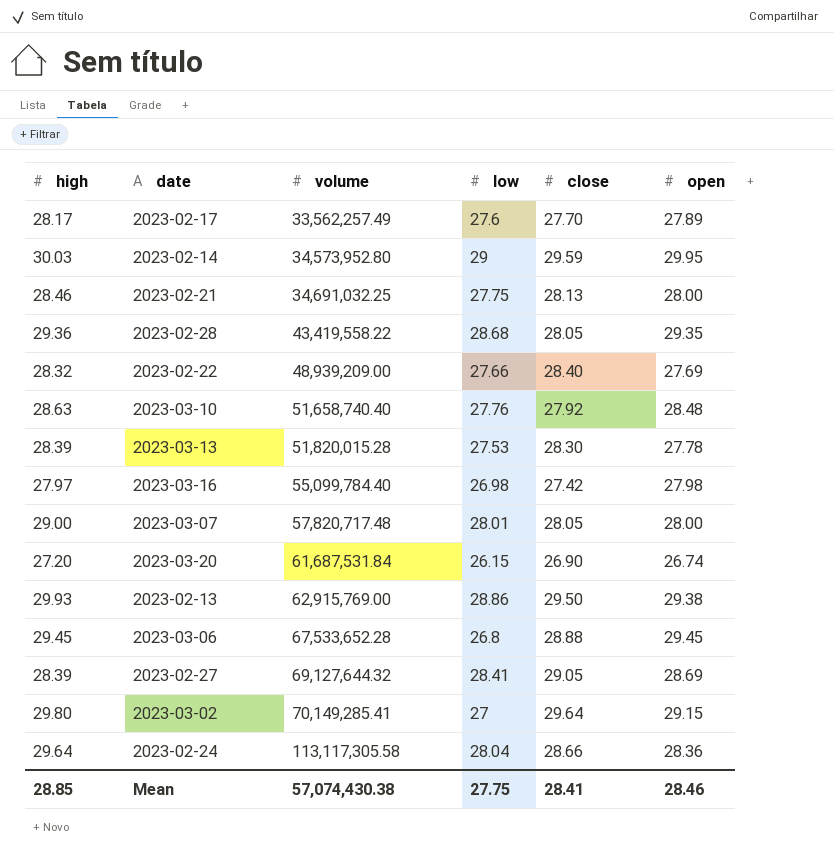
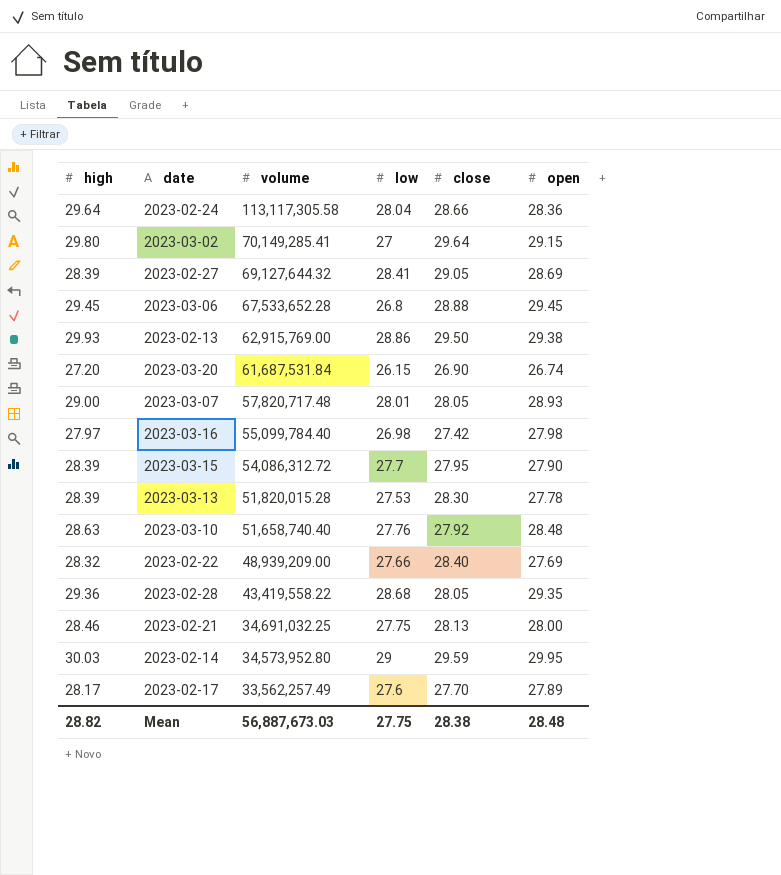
row order: volume ascending -> volume descending
2023-03-07 | open: 28.00 -> 28.93
row 2023-03-15: none -> 28.39 | 54,086,312.72 | 27.7 | 27.95 | 27.90
Mean | high: 28.85 -> 28.82
Mean | volume: 57,074,430.38 -> 56,887,673.03
Mean | close: 28.41 -> 28.38
Mean | open: 28.46 -> 28.48

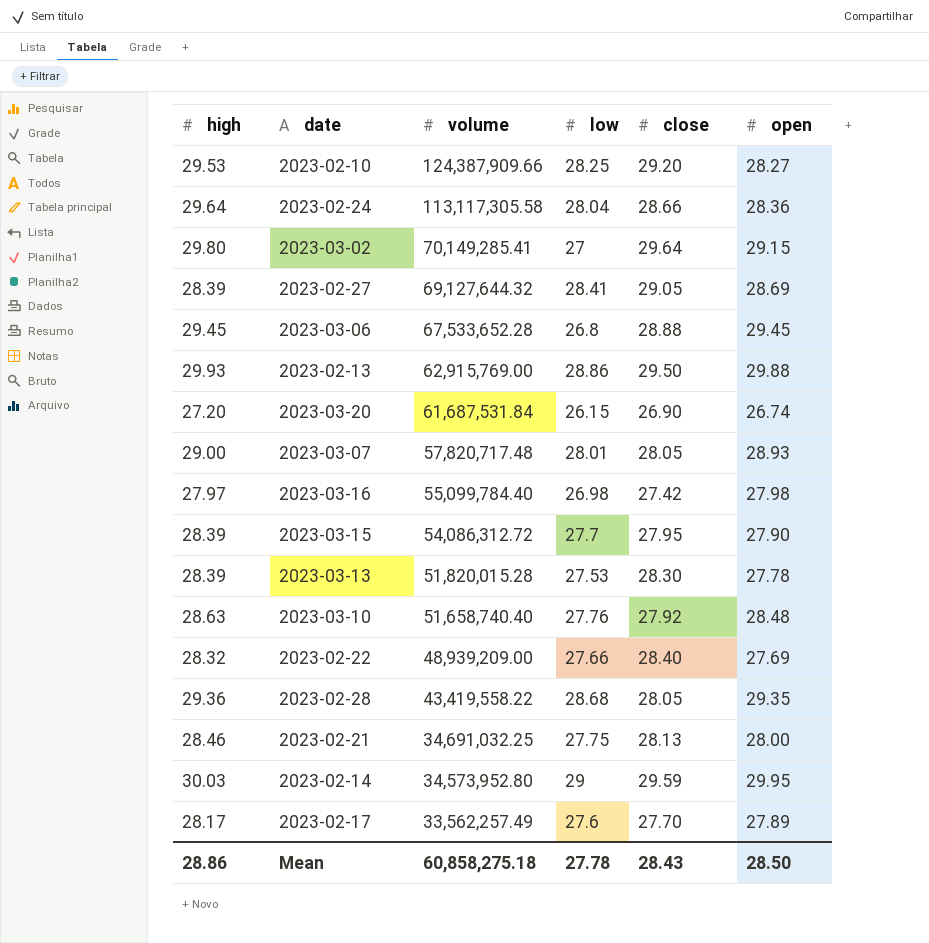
row 2023-02-10: none -> 29.53 | 124,387,909.66 | 28.25 | 29.20 | 28.27
2023-02-13 | open: 29.38 -> 29.88
Mean | high: 28.82 -> 28.86
Mean | volume: 56,887,673.03 -> 60,858,275.18
Mean | low: 27.75 -> 27.78
Mean | close: 28.38 -> 28.43
Mean | open: 28.48 -> 28.50

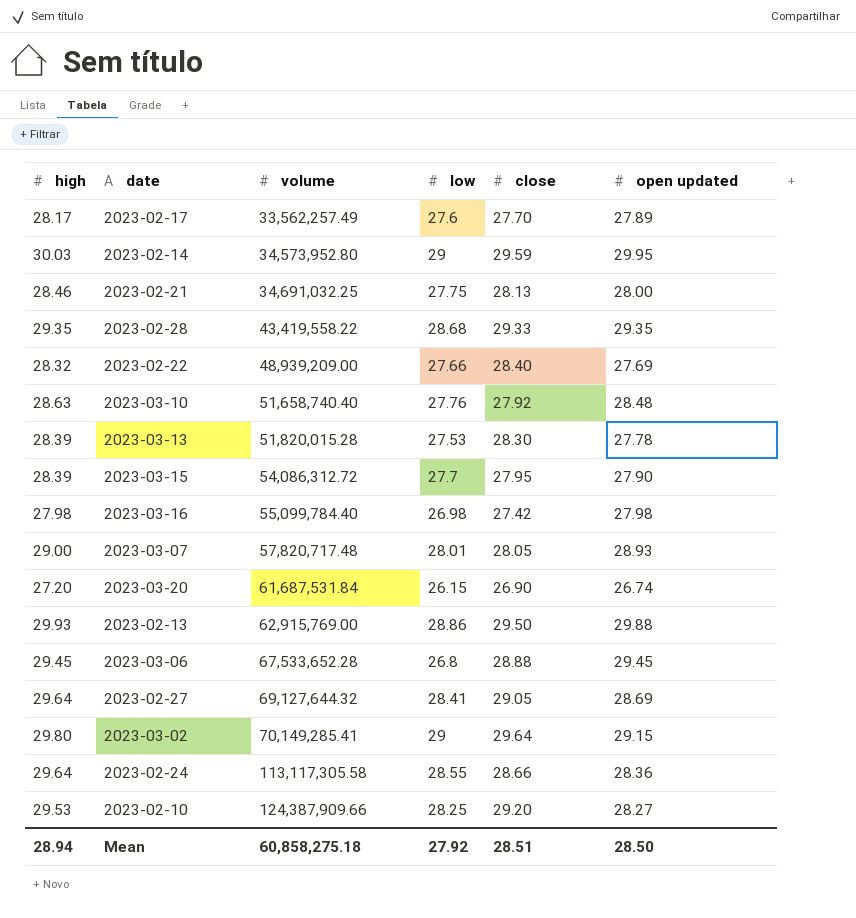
row order: volume descending -> volume ascending
column name: open -> open updated
2023-02-28 | high: 29.36 -> 29.35
2023-02-28 | close: 28.05 -> 29.33
2023-03-16 | high: 27.97 -> 27.98
2023-02-27 | high: 28.39 -> 29.64
2023-03-02 | low: 27 -> 29
2023-02-24 | low: 28.04 -> 28.55
Mean | high: 28.86 -> 28.94
Mean | low: 27.78 -> 27.92
Mean | close: 28.43 -> 28.51

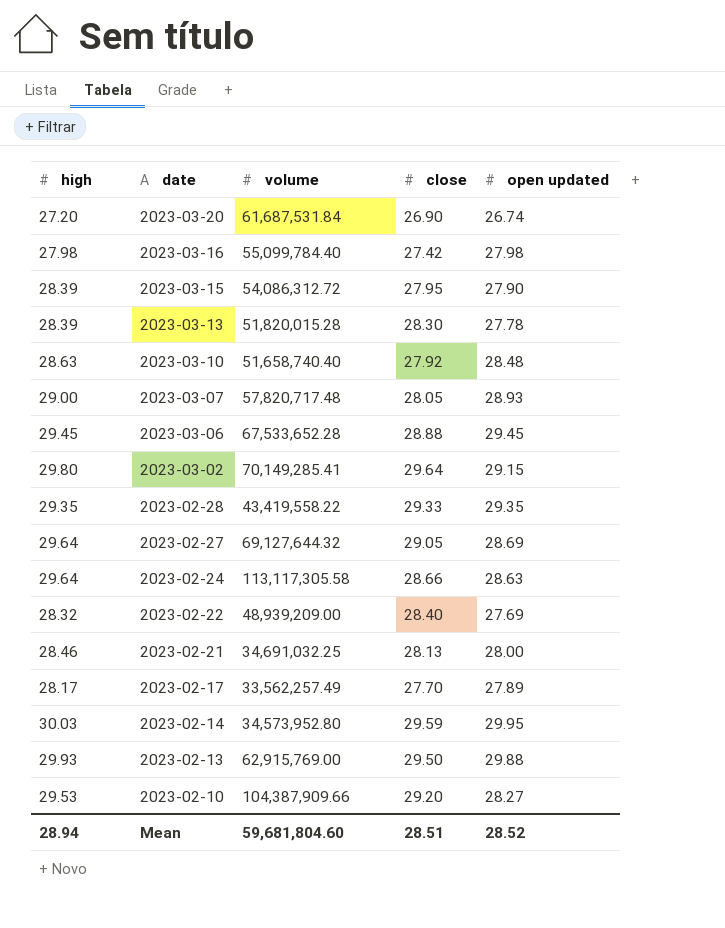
row order: volume ascending -> date descending
column low | position: 4 -> none
2023-02-24 | open updated: 28.36 -> 28.63
2023-02-10 | volume: 124,387,909.66 -> 104,387,909.66
Mean | volume: 60,858,275.18 -> 59,681,804.60
Mean | open updated: 28.50 -> 28.52

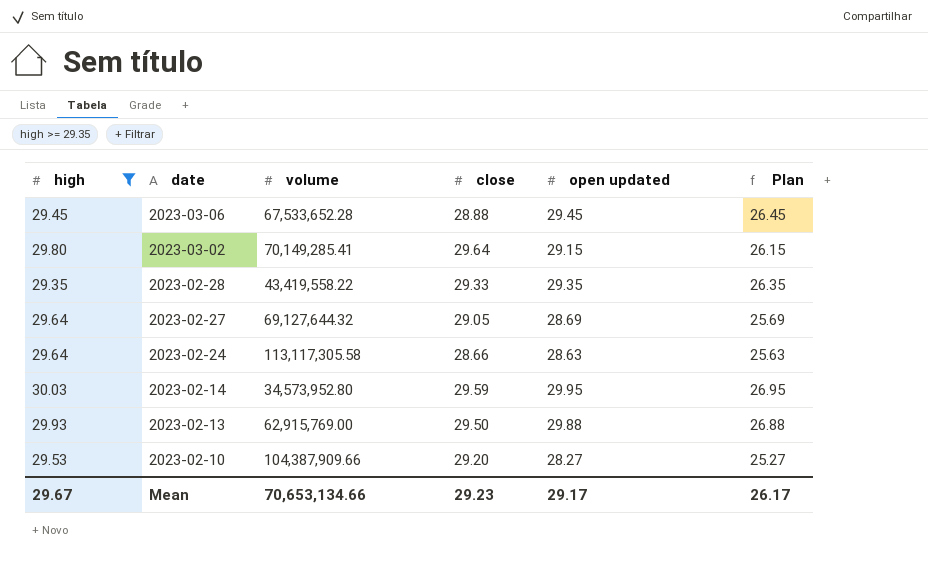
filter: none -> high >= 29.35
column Plan | formula: none -> [open updated] - 3
Mean | high: 28.94 -> 29.67
Mean | volume: 59,681,804.60 -> 70,653,134.66
Mean | close: 28.51 -> 29.23
Mean | open updated: 28.52 -> 29.17

